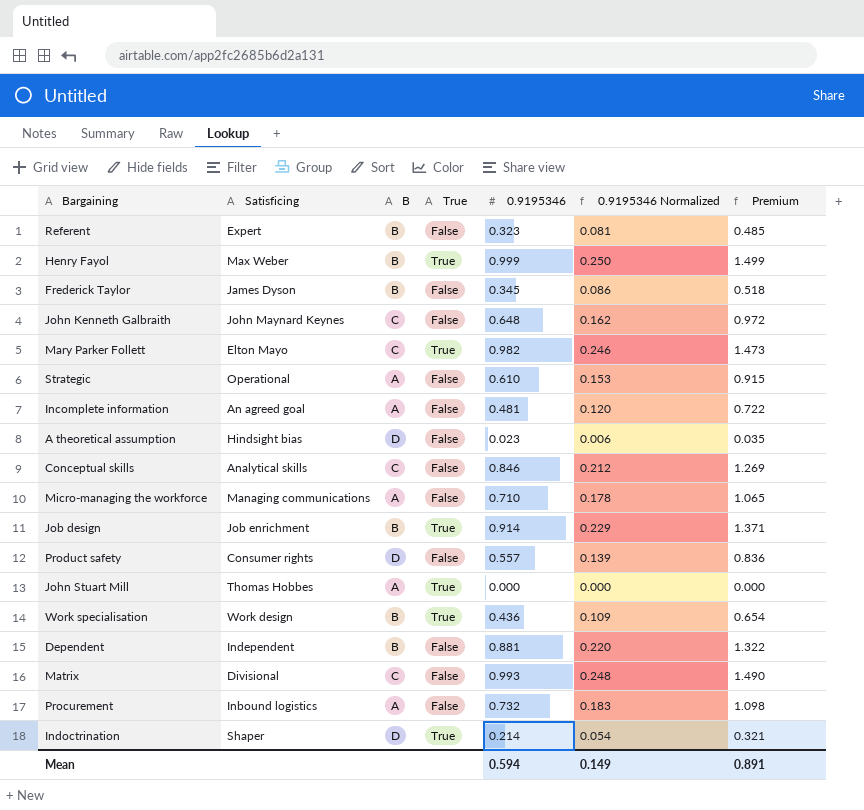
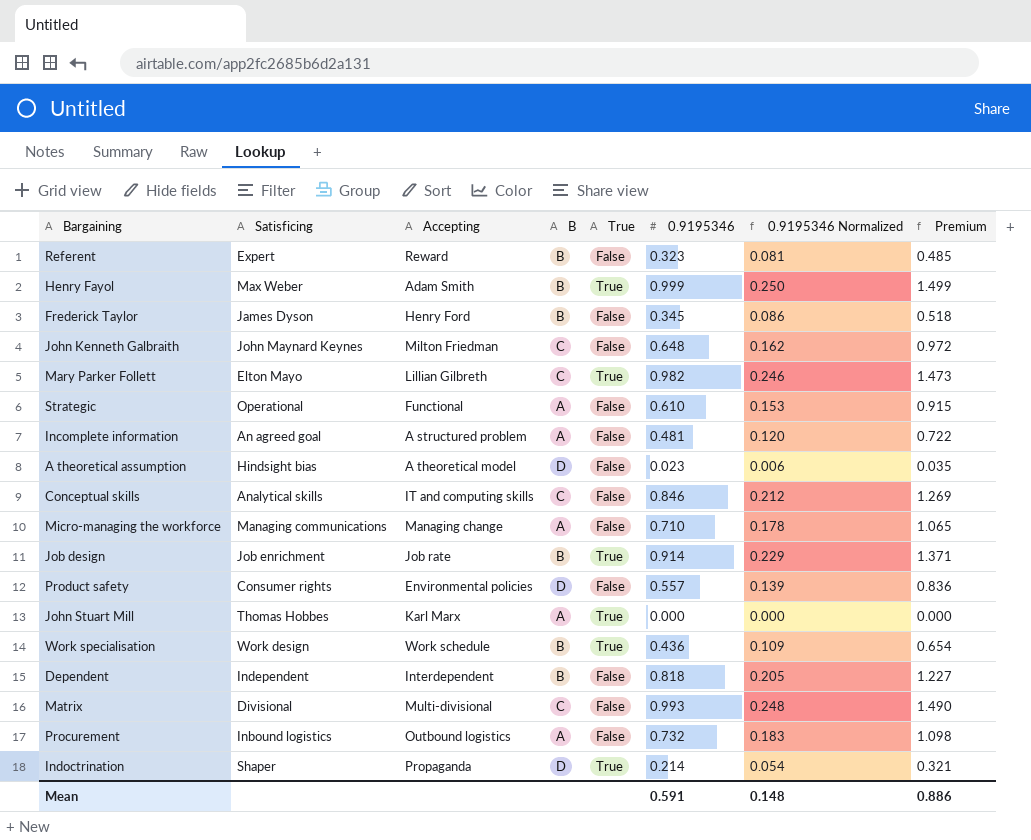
column Accepting | position: none -> 3
Dependent | 0.9195346: 0.881 -> 0.818
Dependent | 0.9195346 Normalized: 0.220 -> 0.205
Dependent | Premium: 1.322 -> 1.227
Mean | 0.9195346: 0.594 -> 0.591
Mean | 0.9195346 Normalized: 0.149 -> 0.148
Mean | Premium: 0.891 -> 0.886

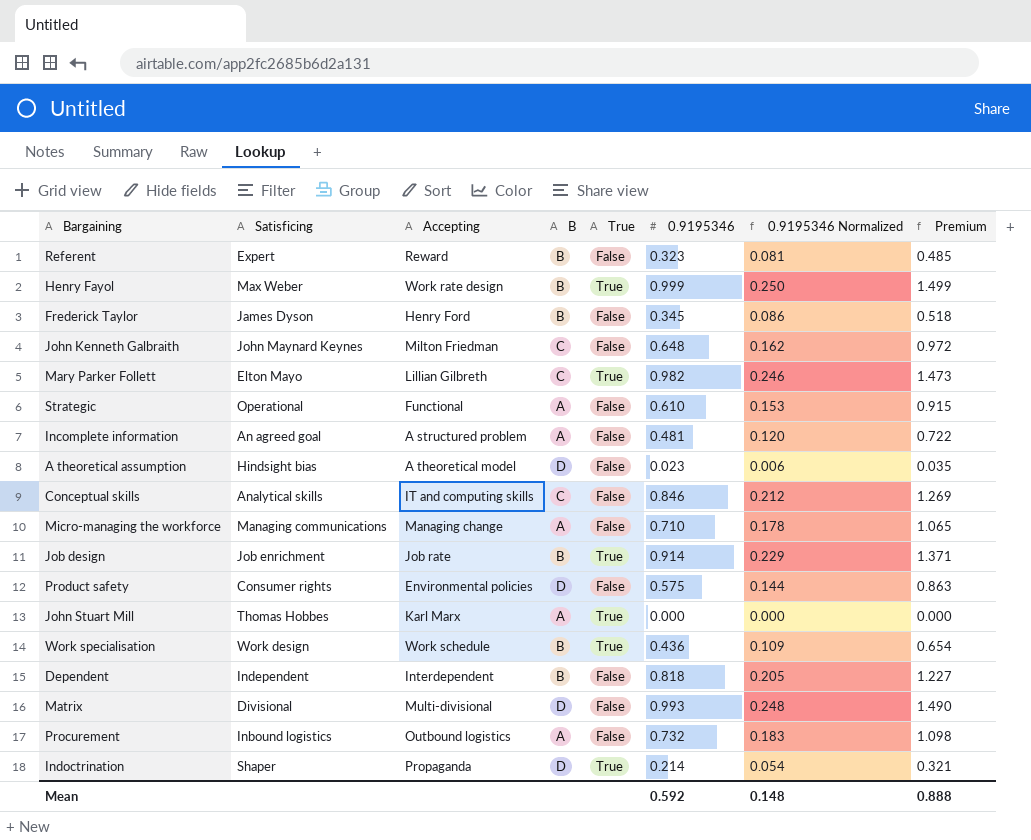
Henry Fayol | Accepting: Adam Smith -> Work rate design
Product safety | 0.9195346: 0.557 -> 0.575
Product safety | 0.9195346 Normalized: 0.139 -> 0.144
Product safety | Premium: 0.836 -> 0.863
Matrix | B: C -> D
Mean | 0.9195346: 0.591 -> 0.592
Mean | Premium: 0.886 -> 0.888

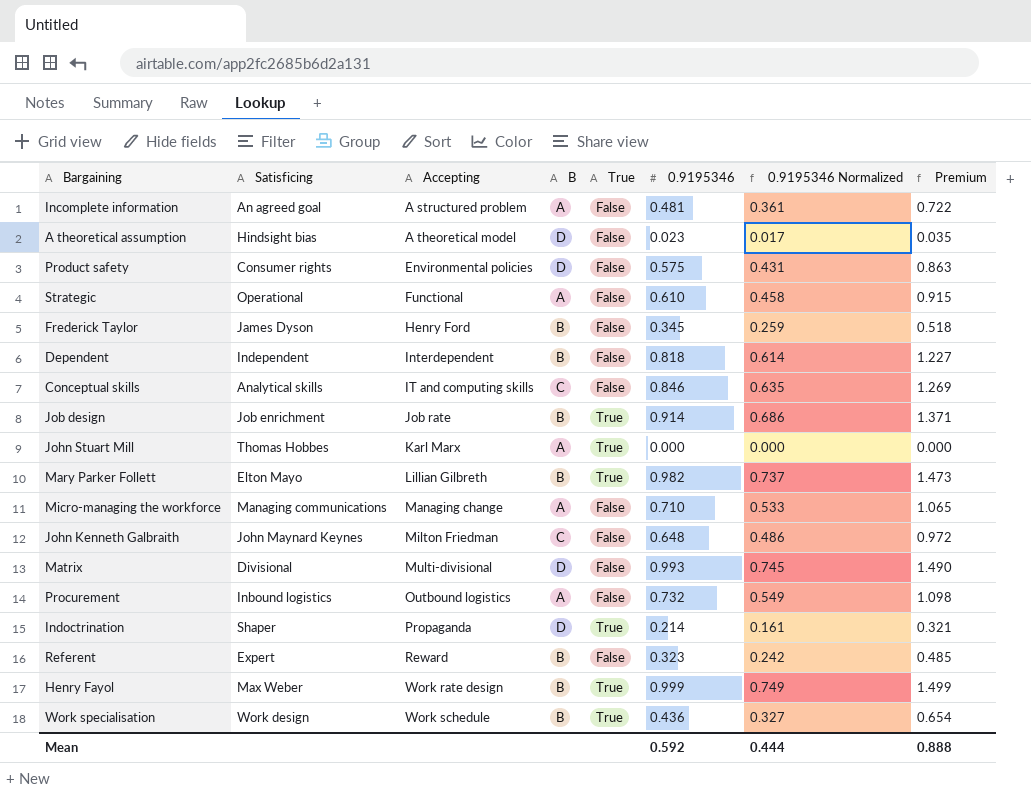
row order: none -> Accepting ascending
column 0.9195346 Normalized | formula: [0.9195346] * 0.25 -> [0.9195346] * 0.75
Mary Parker Follett | B: C -> B
Mean | 0.9195346 Normalized: 0.148 -> 0.444

